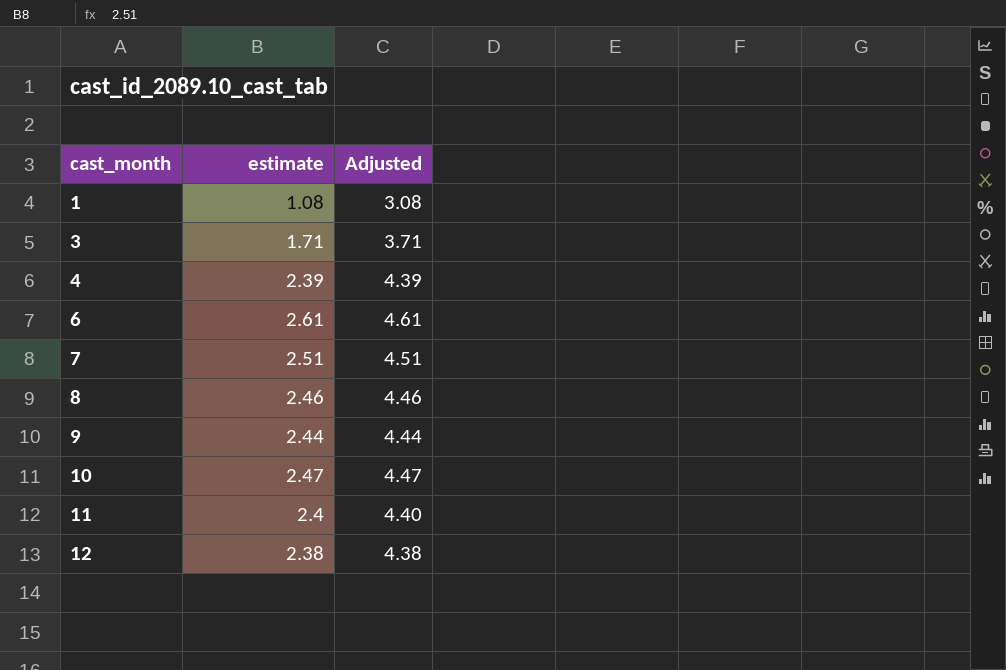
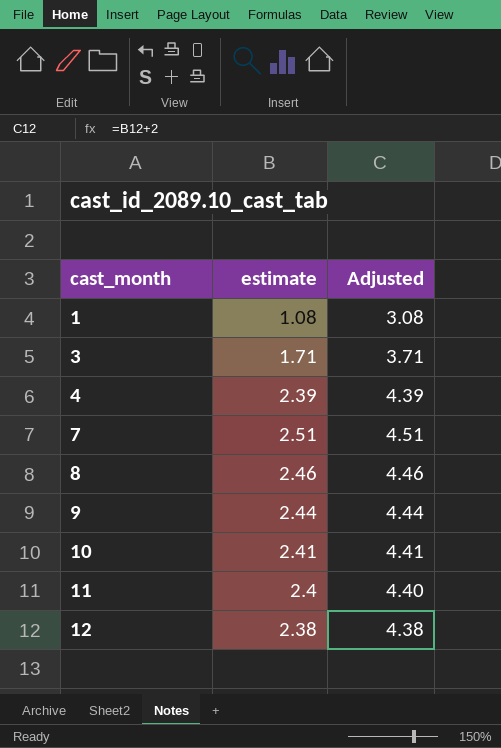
row 6: 2.61 | 4.61 -> none
10 | estimate: 2.47 -> 2.41
10 | Adjusted: 4.47 -> 4.41

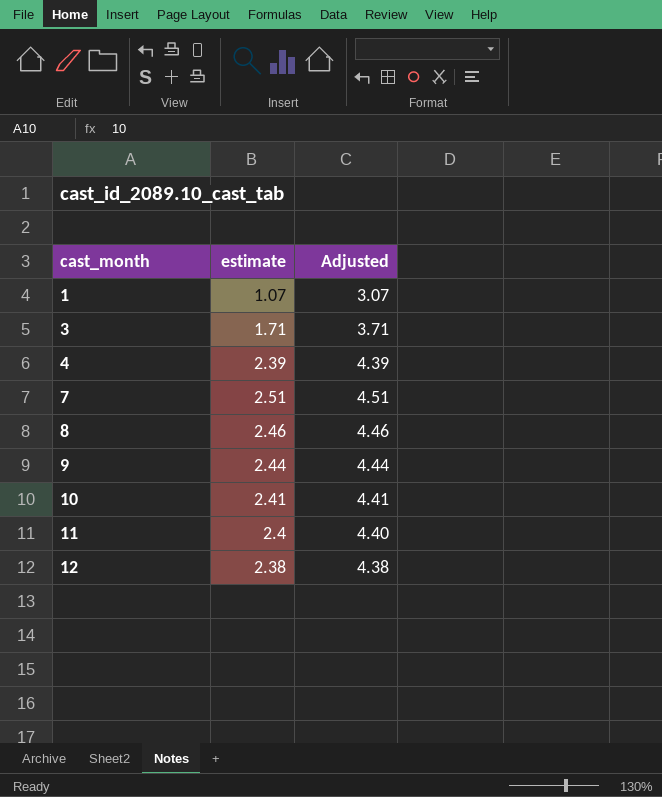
1 | estimate: 1.08 -> 1.07
1 | Adjusted: 3.08 -> 3.07

